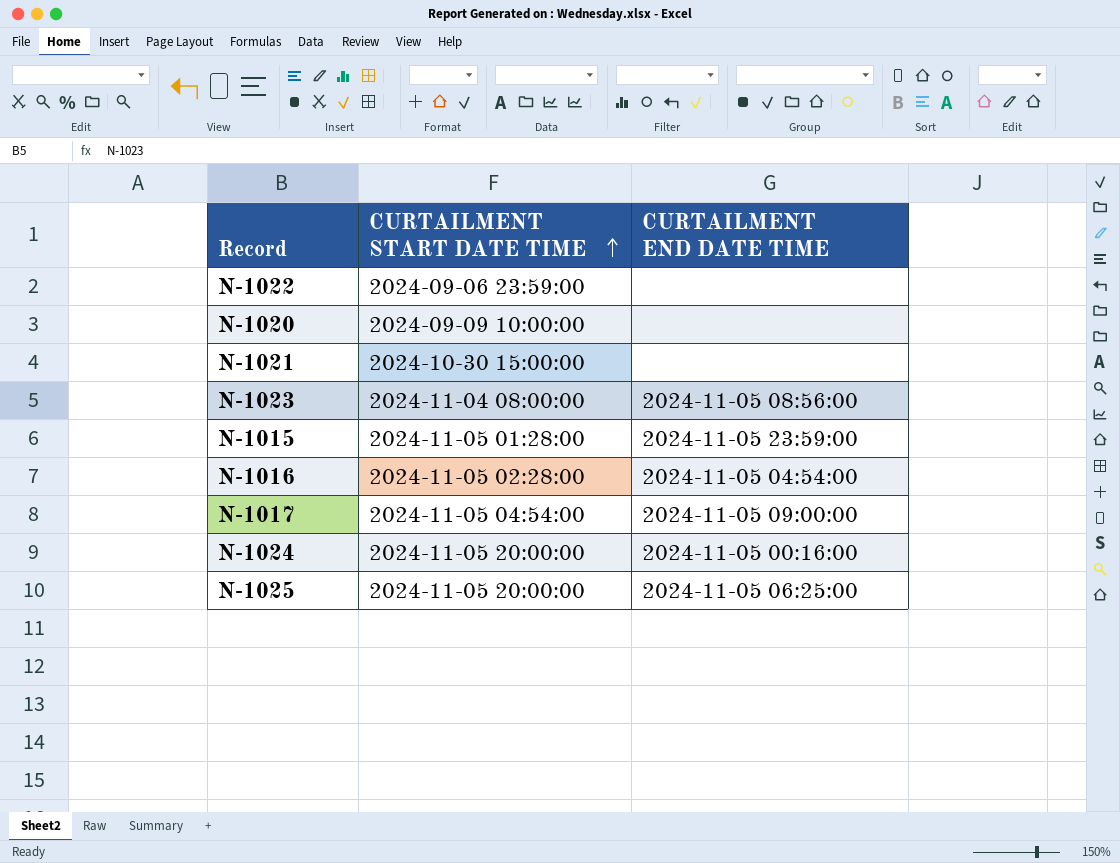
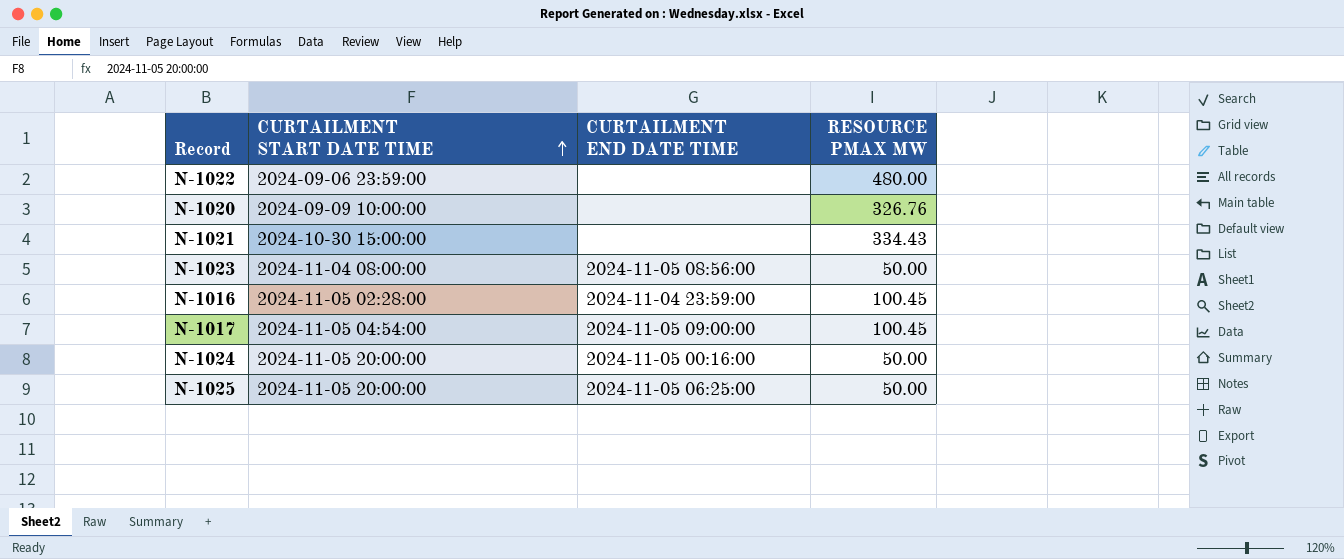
column RESOURCE PMAX MW | position: none -> 4
row N-1015: 2024-11-05 01:28:00 | 2024-11-05 23:59:00 -> none
N-1016 | CURTAILMENT END DATE TIME: 2024-11-05 04:54:00 -> 2024-11-04 23:59:00

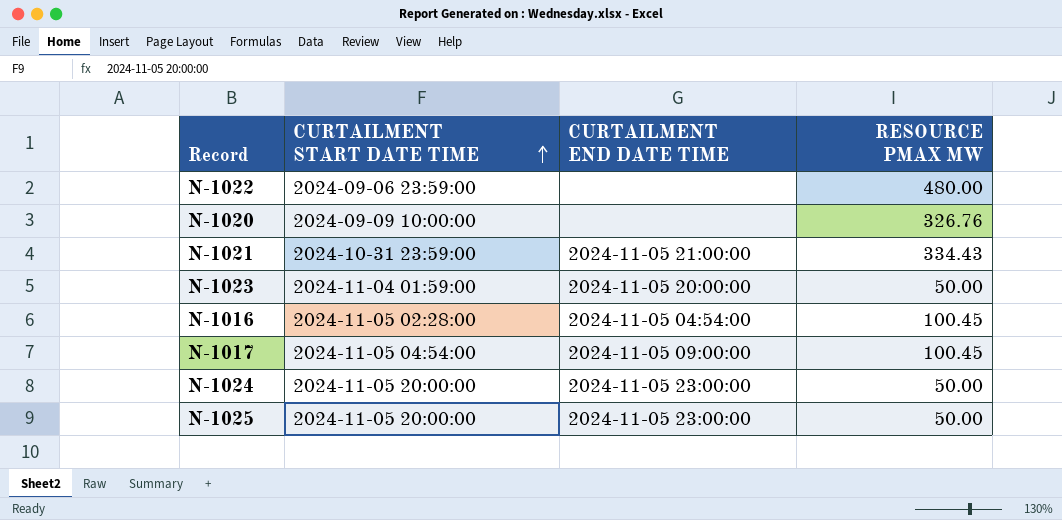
N-1021 | CURTAILMENT START DATE TIME: 2024-10-30 15:00:00 -> 2024-10-31 23:59:00
N-1021 | CURTAILMENT END DATE TIME: none -> 2024-11-05 21:00:00
N-1023 | CURTAILMENT START DATE TIME: 2024-11-04 08:00:00 -> 2024-11-04 01:59:00
N-1023 | CURTAILMENT END DATE TIME: 2024-11-05 08:56:00 -> 2024-11-05 20:00:00
N-1016 | CURTAILMENT END DATE TIME: 2024-11-04 23:59:00 -> 2024-11-05 04:54:00
N-1024 | CURTAILMENT END DATE TIME: 2024-11-05 00:16:00 -> 2024-11-05 23:00:00
N-1025 | CURTAILMENT END DATE TIME: 2024-11-05 06:25:00 -> 2024-11-05 23:00:00

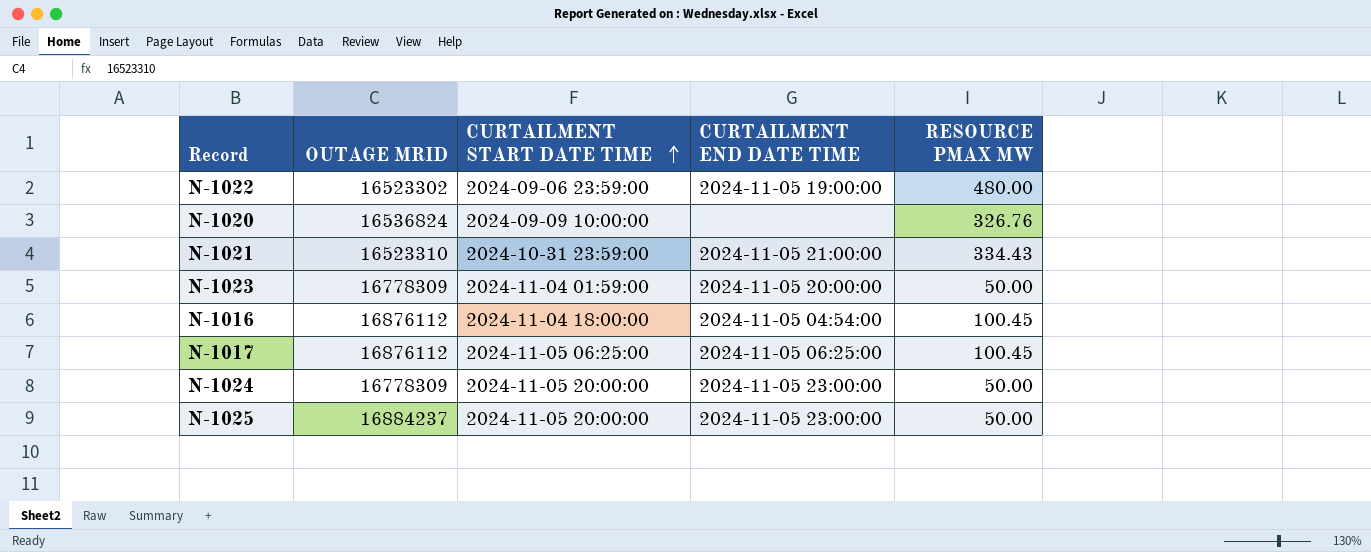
column OUTAGE MRID | position: none -> 2
N-1022 | CURTAILMENT END DATE TIME: none -> 2024-11-05 19:00:00
N-1016 | CURTAILMENT START DATE TIME: 2024-11-05 02:28:00 -> 2024-11-04 18:00:00
N-1017 | CURTAILMENT START DATE TIME: 2024-11-05 04:54:00 -> 2024-11-05 06:25:00
N-1017 | CURTAILMENT END DATE TIME: 2024-11-05 09:00:00 -> 2024-11-05 06:25:00

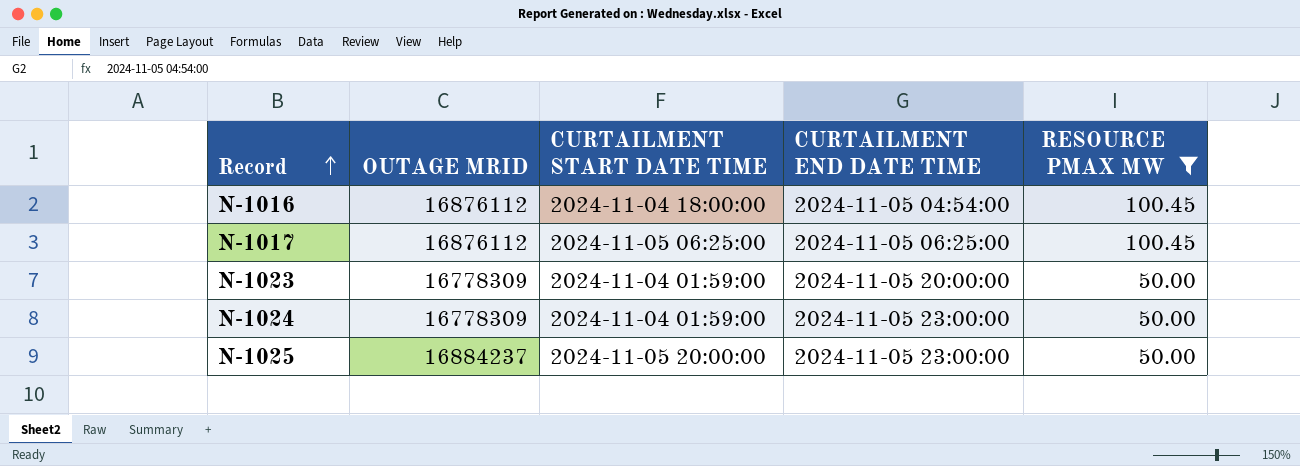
filter: none -> RESOURCE PMAX MW <= 100.45
row order: CURTAILMENT START DATE TIME ascending -> Record ascending
N-1024 | CURTAILMENT START DATE TIME: 2024-11-05 20:00:00 -> 2024-11-04 01:59:00

